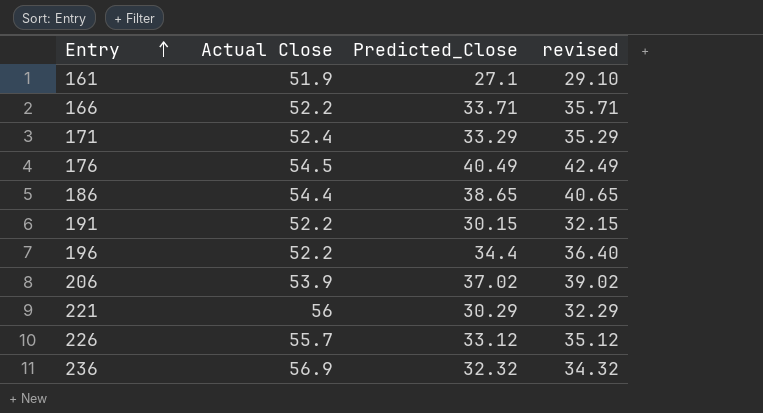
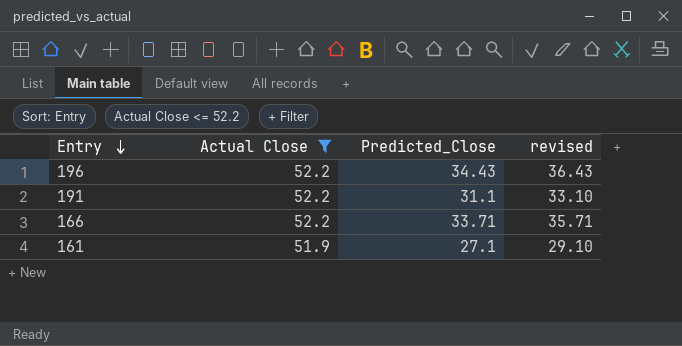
filter: none -> Actual Close <= 52.2
row order: Entry ascending -> Entry descending
196 | Predicted_Close: 34.4 -> 34.43
196 | revised: 36.40 -> 36.43
191 | Predicted_Close: 30.15 -> 31.1
191 | revised: 32.15 -> 33.10

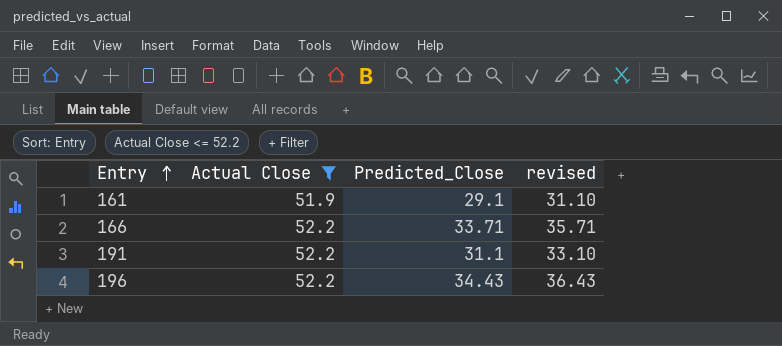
row order: Entry descending -> Entry ascending
161 | Predicted_Close: 27.1 -> 29.1
161 | revised: 29.10 -> 31.10

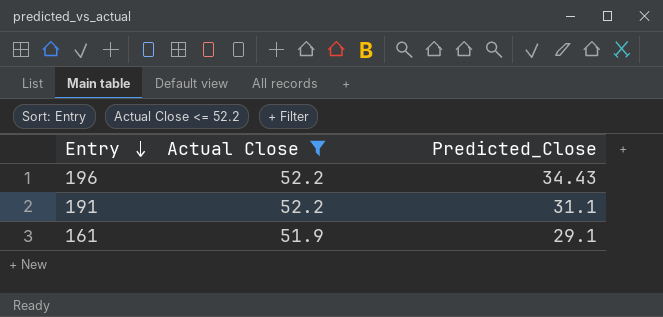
row order: Entry ascending -> Entry descending
column revised | formula: [Predicted_Close] + 2 -> none
row 166: 52.2 | 33.71 | 35.71 -> none

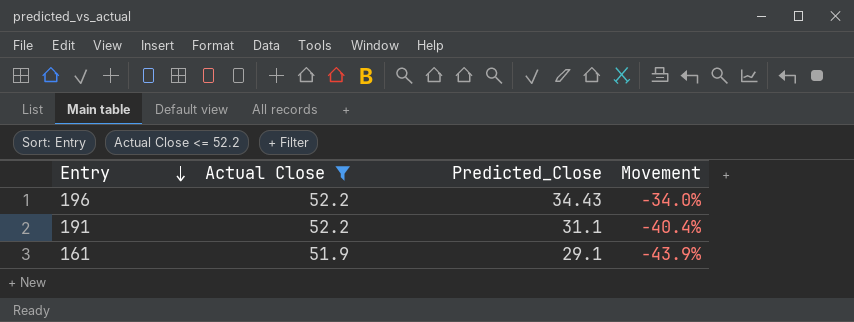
column Movement | formula: none -> ([Predicted_Close] - [Actual Close]) / [Actual Close]

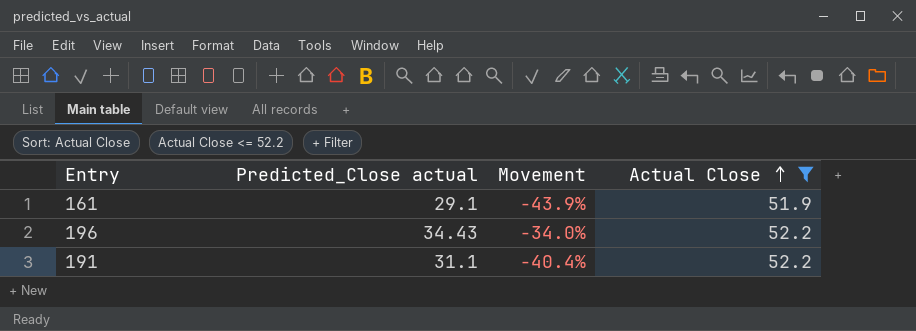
row order: Entry descending -> Actual Close ascending
column name: Predicted_Close -> Predicted_Close actual
column Actual Close | position: 2 -> 4

